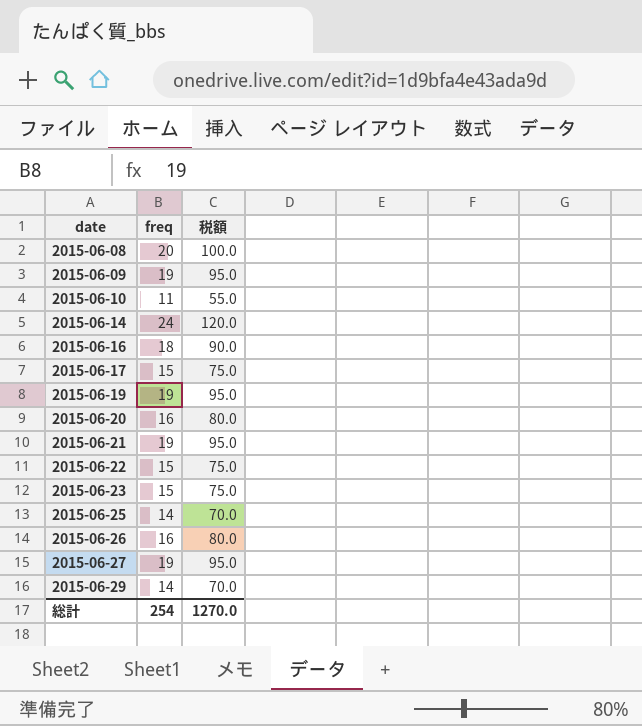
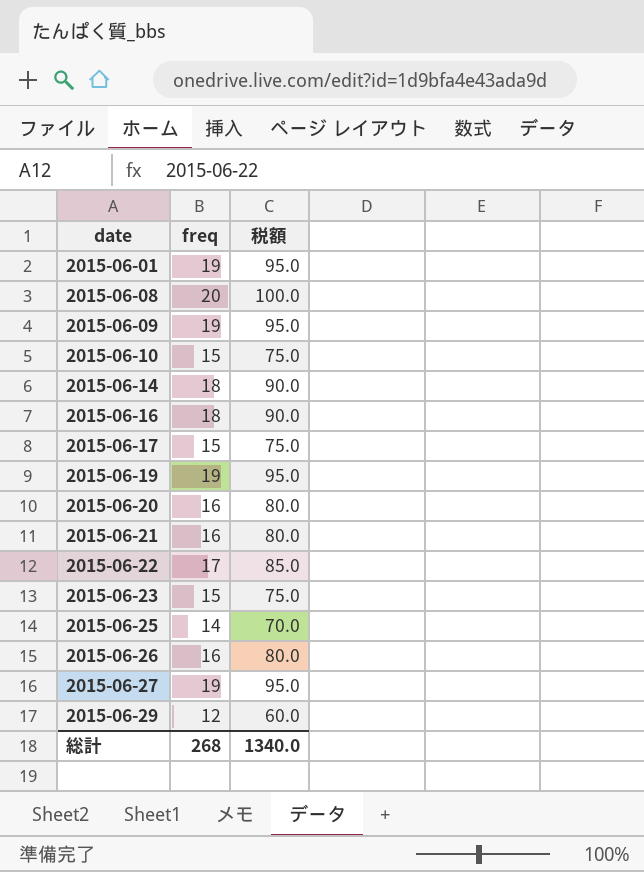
row 2015-06-01: none -> 19 | 95.0
2015-06-10 | freq: 11 -> 15
2015-06-10 | 税額: 55.0 -> 75.0
2015-06-14 | freq: 24 -> 18
2015-06-14 | 税額: 120.0 -> 90.0
2015-06-21 | freq: 19 -> 16
2015-06-21 | 税額: 95.0 -> 80.0
2015-06-22 | freq: 15 -> 17
2015-06-22 | 税額: 75.0 -> 85.0
2015-06-29 | freq: 14 -> 12
2015-06-29 | 税額: 70.0 -> 60.0
総計 | freq: 254 -> 268
総計 | 税額: 1270.0 -> 1340.0

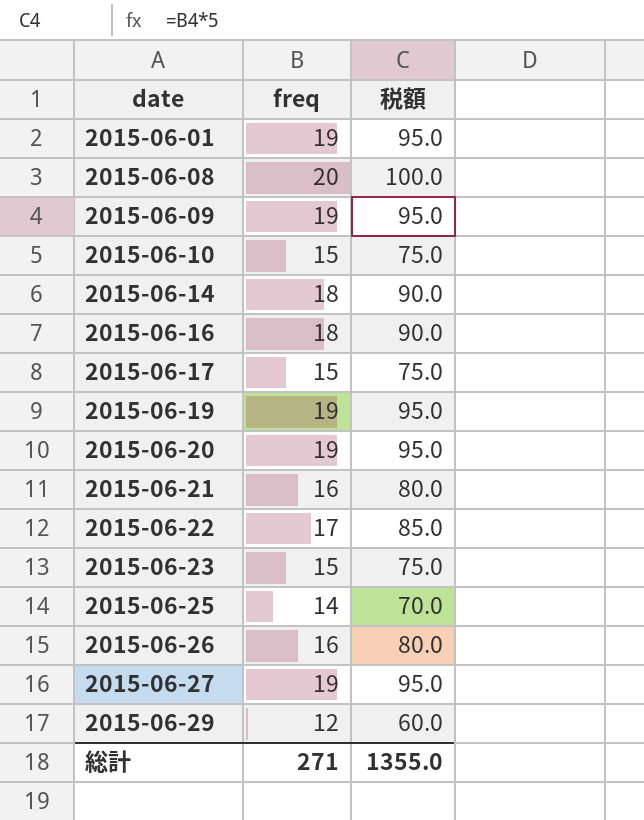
2015-06-20 | freq: 16 -> 19
2015-06-20 | 税額: 80.0 -> 95.0
総計 | freq: 268 -> 271
総計 | 税額: 1340.0 -> 1355.0

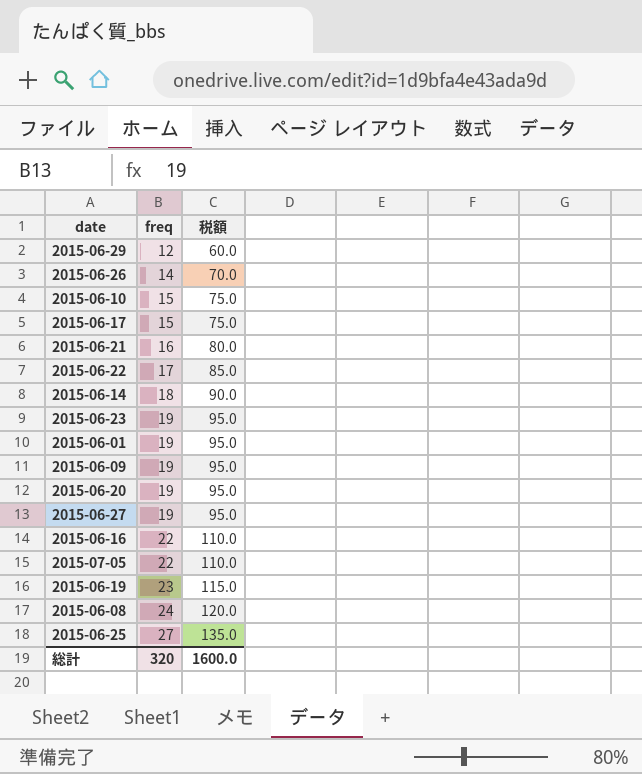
row order: date ascending -> freq ascending
2015-06-26 | freq: 16 -> 14
2015-06-26 | 税額: 80.0 -> 70.0
2015-06-23 | freq: 15 -> 19
2015-06-23 | 税額: 75.0 -> 95.0
2015-06-16 | freq: 18 -> 22
2015-06-16 | 税額: 90.0 -> 110.0
row 2015-07-05: none -> 22 | 110.0
2015-06-19 | freq: 19 -> 23
2015-06-19 | 税額: 95.0 -> 115.0
2015-06-08 | freq: 20 -> 24
2015-06-08 | 税額: 100.0 -> 120.0
2015-06-25 | freq: 14 -> 27
2015-06-25 | 税額: 70.0 -> 135.0
総計 | freq: 271 -> 320
総計 | 税額: 1355.0 -> 1600.0

